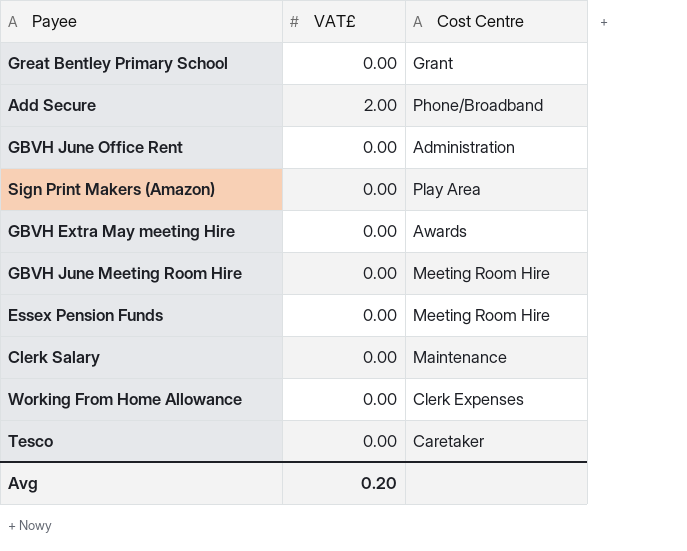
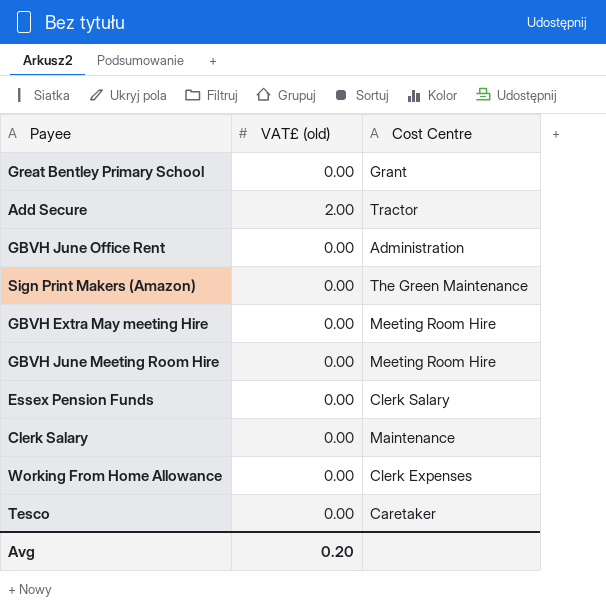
column name: VAT£ -> VAT£ (old)
Add Secure | Cost Centre: Phone/Broadband -> Tractor
Sign Print Makers (Amazon) | Cost Centre: Play Area -> The Green Maintenance
GBVH Extra May meeting Hire | Cost Centre: Awards -> Meeting Room Hire
Essex Pension Funds | Cost Centre: Meeting Room Hire -> Clerk Salary

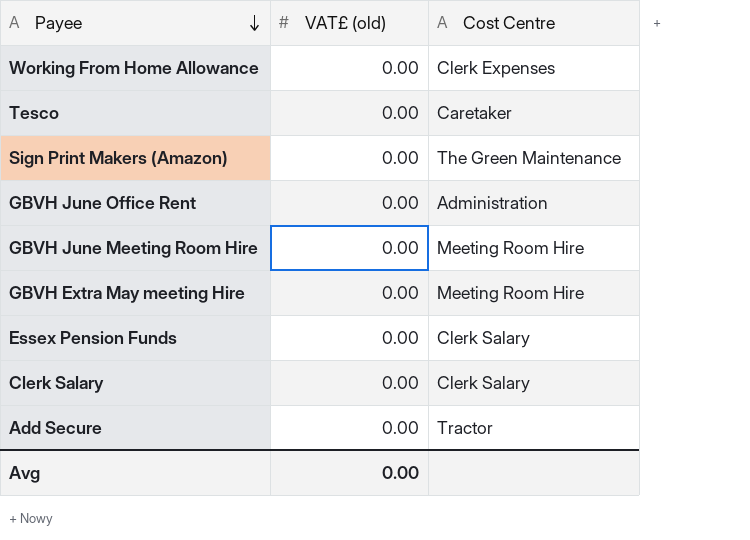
row order: none -> Payee descending
row Great Bentley Primary School: 0.00 | Grant -> none
Clerk Salary | Cost Centre: Maintenance -> Clerk Salary
Add Secure | VAT£ (old): 2.00 -> 0.00
Avg | VAT£ (old): 0.20 -> 0.00

